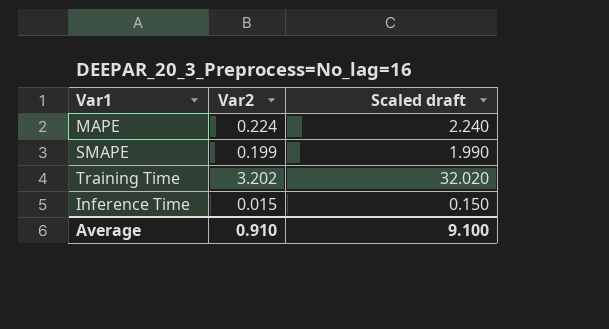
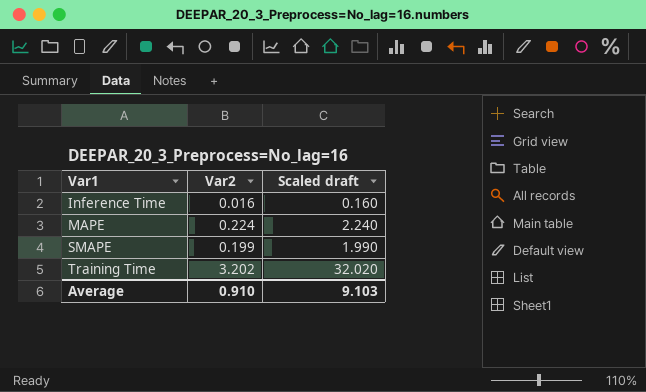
row order: none -> Var1 ascending
Inference Time | Var2: 0.015 -> 0.016
Inference Time | Scaled draft: 0.150 -> 0.160
Average | Scaled draft: 9.100 -> 9.103

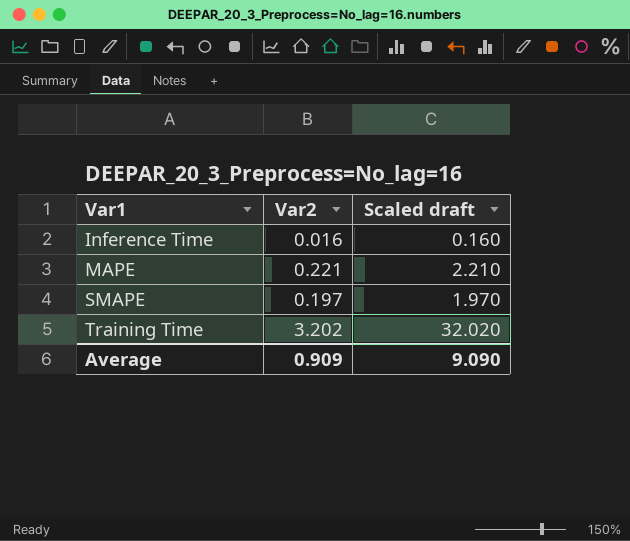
MAPE | Var2: 0.224 -> 0.221
MAPE | Scaled draft: 2.240 -> 2.210
SMAPE | Var2: 0.199 -> 0.197
SMAPE | Scaled draft: 1.990 -> 1.970
Average | Var2: 0.910 -> 0.909
Average | Scaled draft: 9.103 -> 9.090

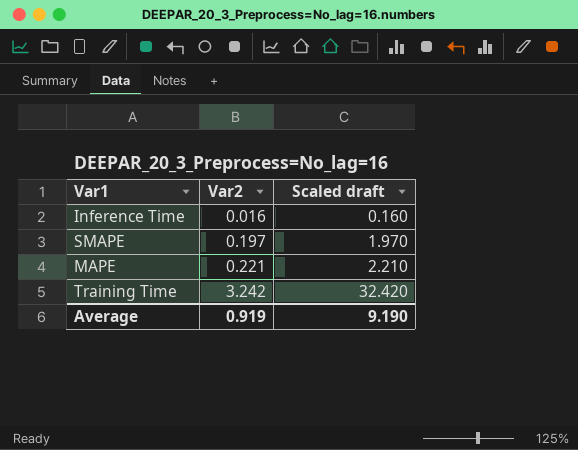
row order: Var1 ascending -> Var2 ascending
Training Time | Var2: 3.202 -> 3.242
Training Time | Scaled draft: 32.020 -> 32.420
Average | Var2: 0.909 -> 0.919
Average | Scaled draft: 9.090 -> 9.190

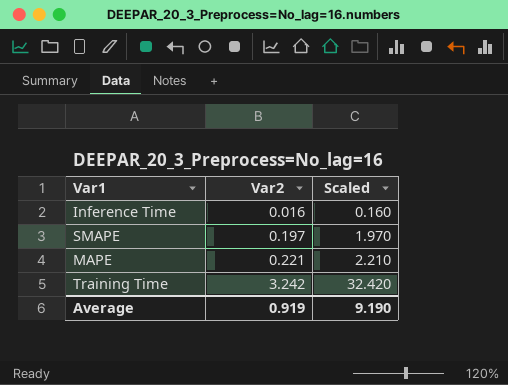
column name: Scaled draft -> Scaled

